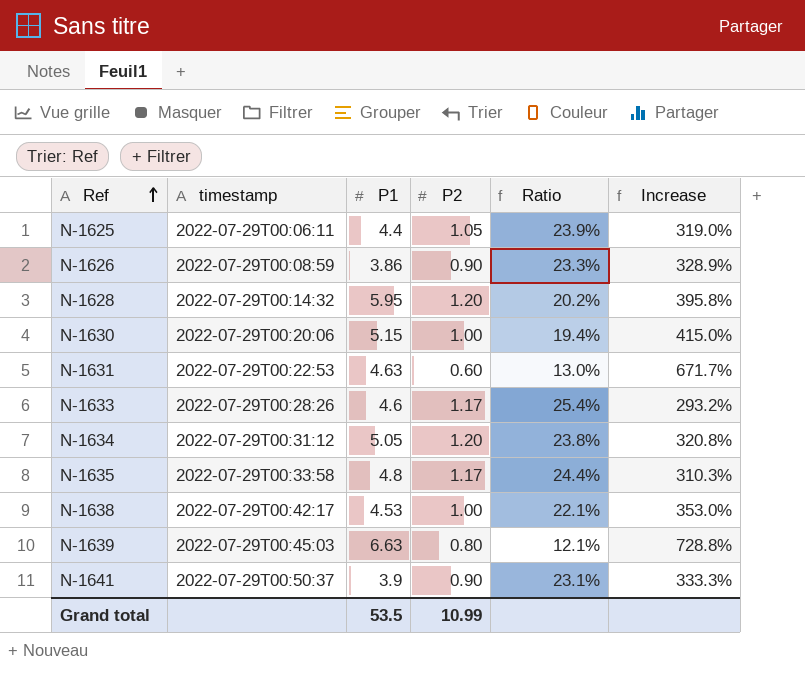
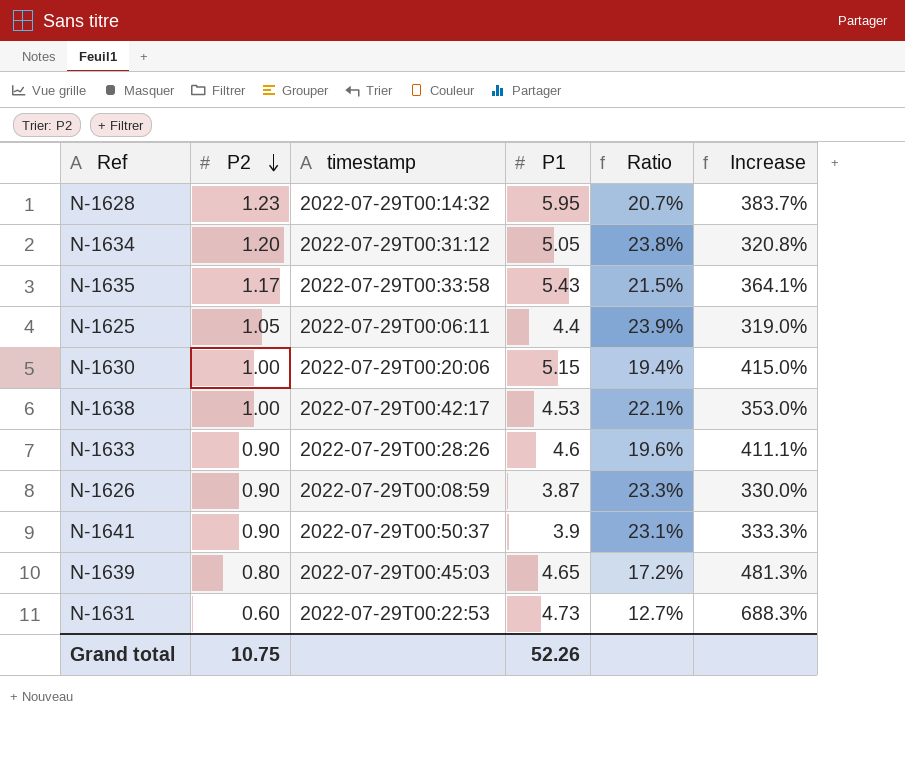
row order: Ref ascending -> P2 descending
column P2 | position: 4 -> 2
N-1628 | P2: 1.20 -> 1.23
N-1628 | Ratio: 20.2% -> 20.7%
N-1628 | Increase: 395.8% -> 383.7%
N-1635 | P1: 4.8 -> 5.43
N-1635 | Ratio: 24.4% -> 21.5%
N-1635 | Increase: 310.3% -> 364.1%
N-1633 | P2: 1.17 -> 0.90
N-1633 | Ratio: 25.4% -> 19.6%
N-1633 | Increase: 293.2% -> 411.1%
N-1626 | P1: 3.86 -> 3.87
N-1626 | Increase: 328.9% -> 330.0%
N-1639 | P1: 6.63 -> 4.65
N-1639 | Ratio: 12.1% -> 17.2%
N-1639 | Increase: 728.8% -> 481.3%
N-1631 | P1: 4.63 -> 4.73
N-1631 | Ratio: 13.0% -> 12.7%
N-1631 | Increase: 671.7% -> 688.3%
Grand total | P2: 10.99 -> 10.75
Grand total | P1: 53.5 -> 52.26

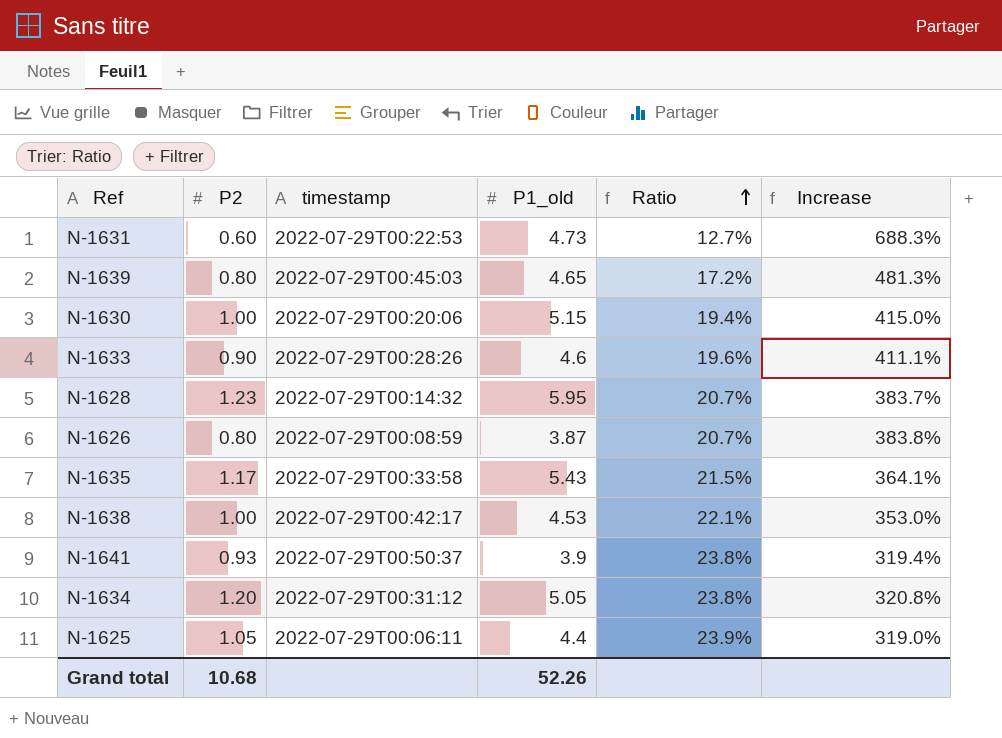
row order: P2 descending -> Ratio ascending
column name: P1 -> P1_old
N-1626 | P2: 0.90 -> 0.80
N-1626 | Ratio: 23.3% -> 20.7%
N-1626 | Increase: 330.0% -> 383.8%
N-1641 | P2: 0.90 -> 0.93
N-1641 | Ratio: 23.1% -> 23.8%
N-1641 | Increase: 333.3% -> 319.4%
Grand total | P2: 10.75 -> 10.68

